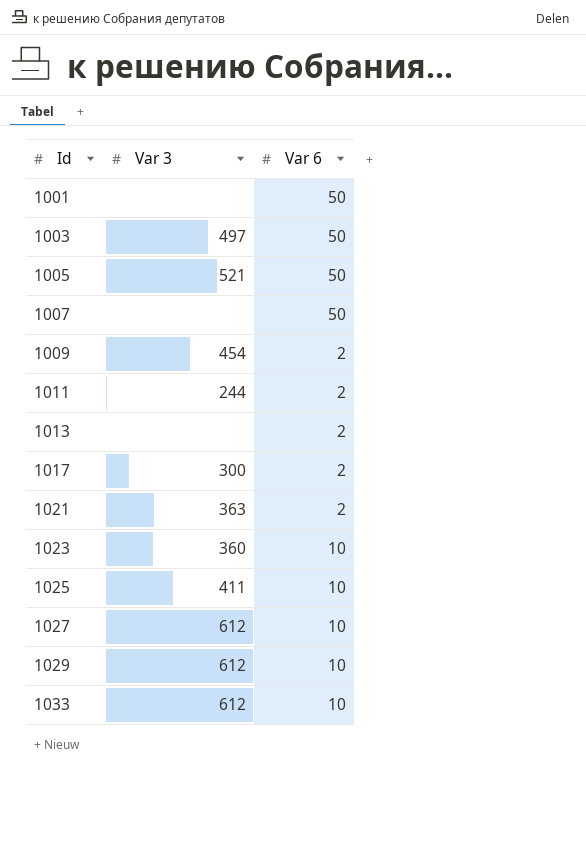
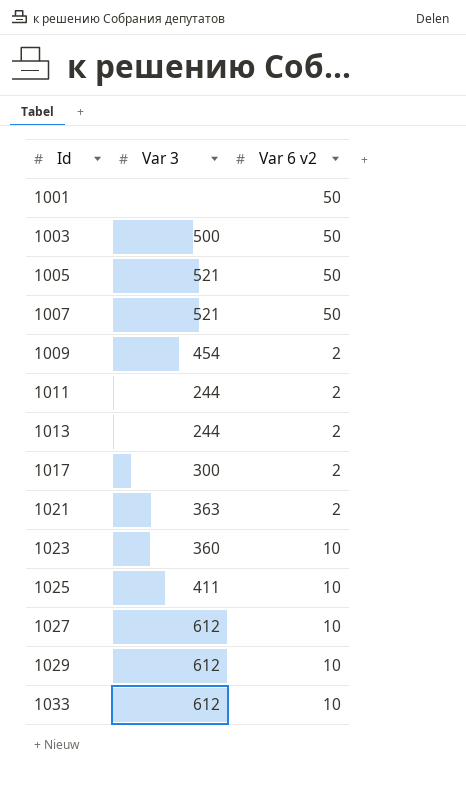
column name: Var 6 -> Var 6 v2
1003 | Var 3: 497 -> 500
1007 | Var 3: none -> 521
1013 | Var 3: none -> 244

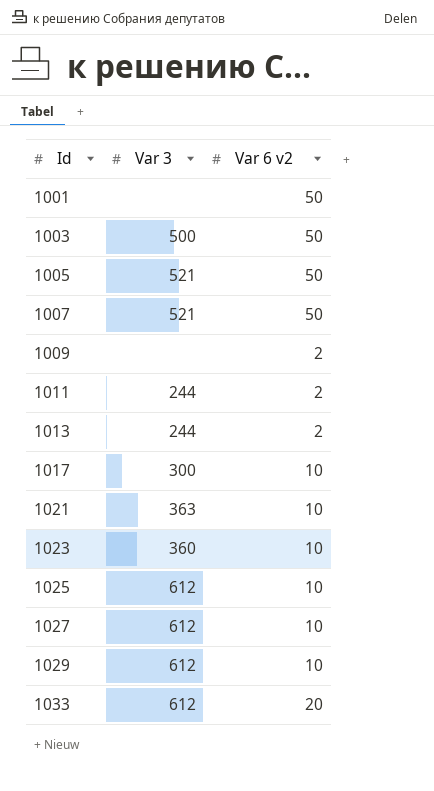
1009 | Var 3: 454 -> none
1017 | Var 6 v2: 2 -> 10
1021 | Var 6 v2: 2 -> 10
1025 | Var 3: 411 -> 612
1033 | Var 6 v2: 10 -> 20

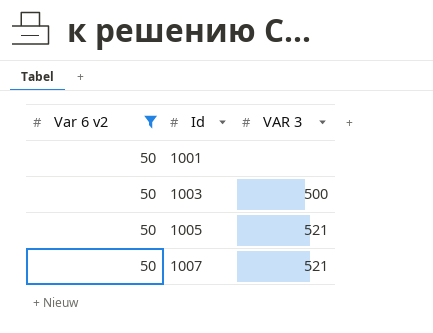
filter: none -> Var 6 v2 = 50
column Var 6 v2 | position: 3 -> 1
column name: Var 3 -> VAR 3

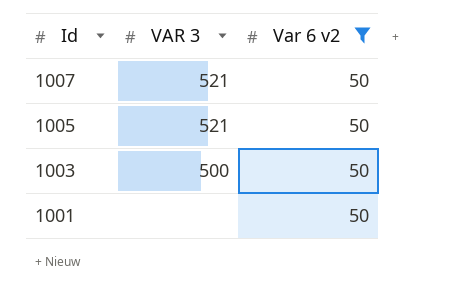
row order: Id ascending -> Id descending
column Var 6 v2 | position: 1 -> 3

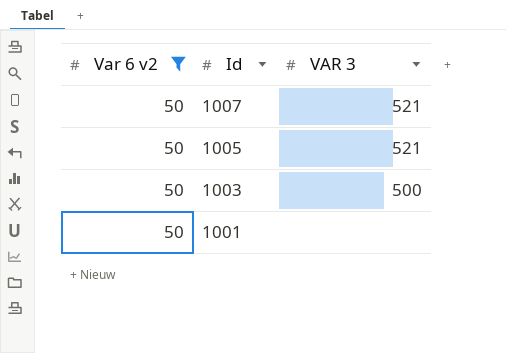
column Var 6 v2 | position: 3 -> 1

